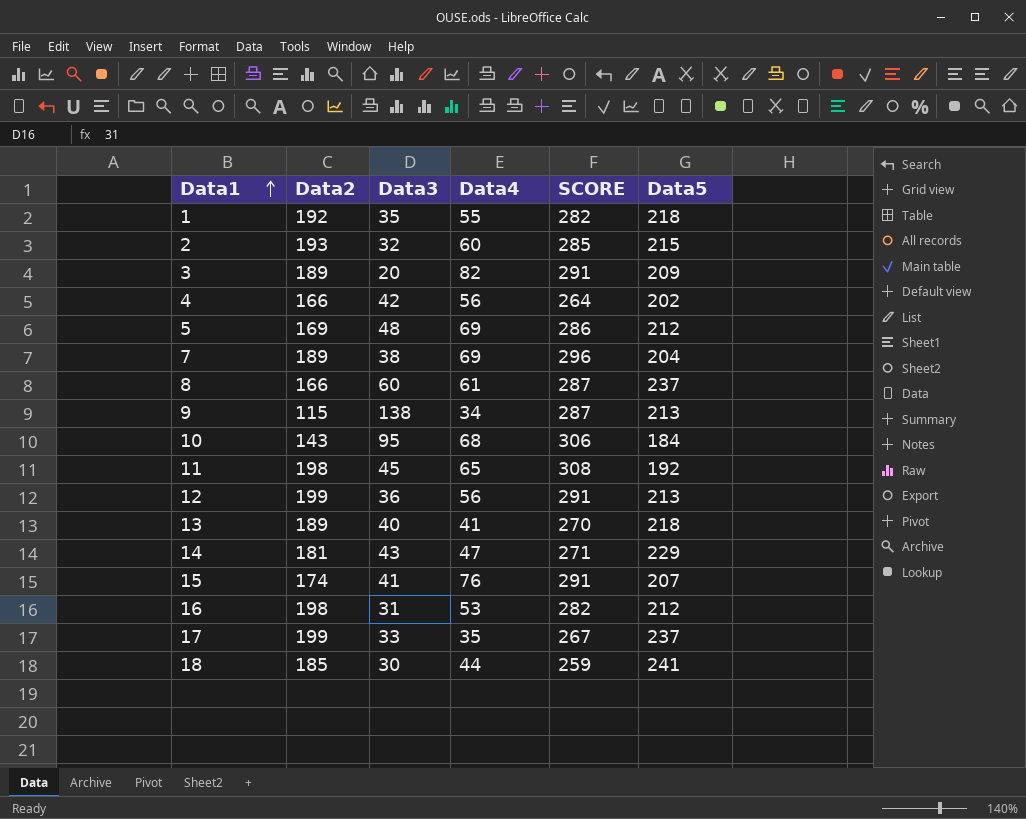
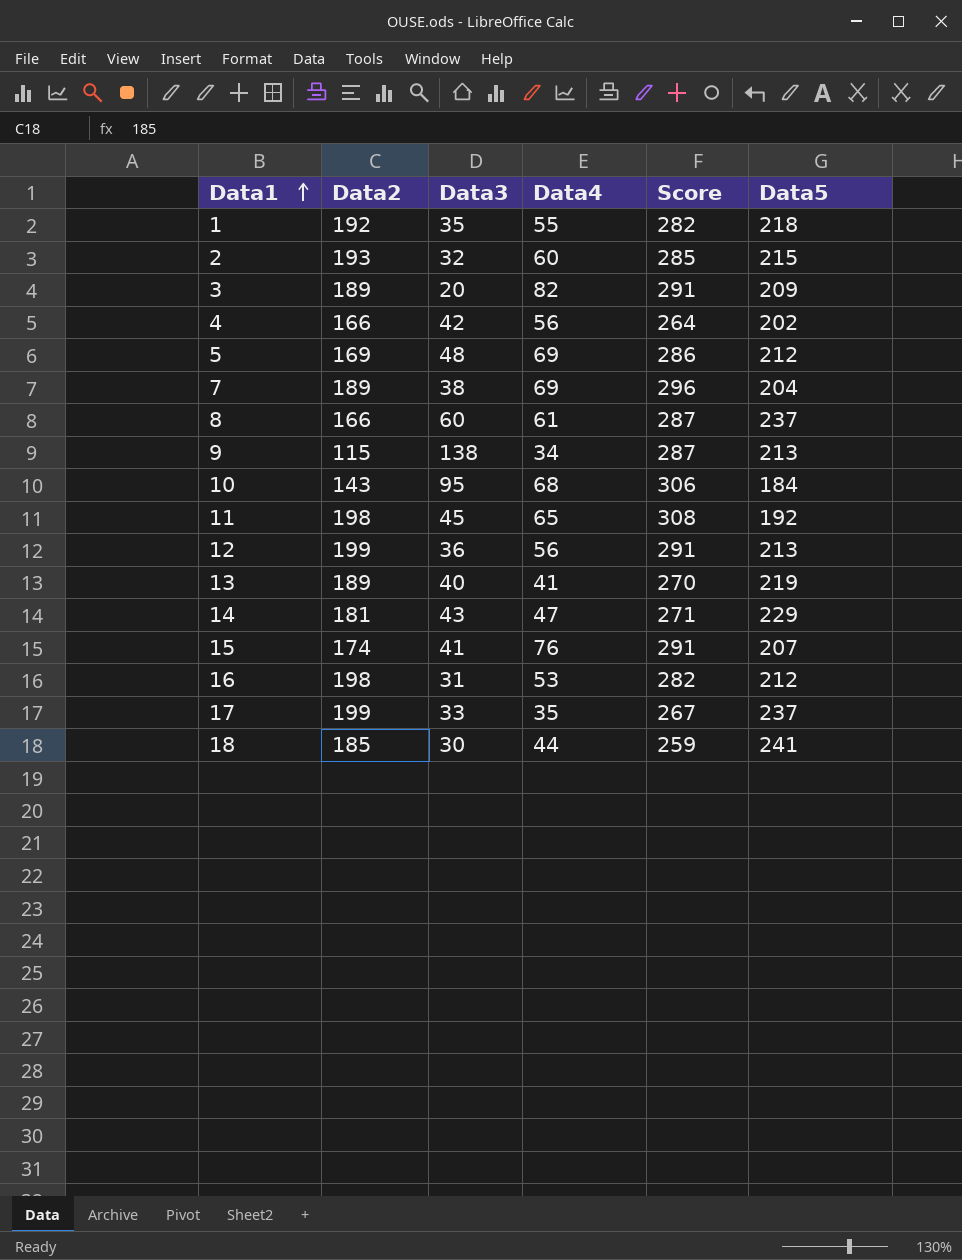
column name: SCORE -> Score
13 | Data5: 218 -> 219

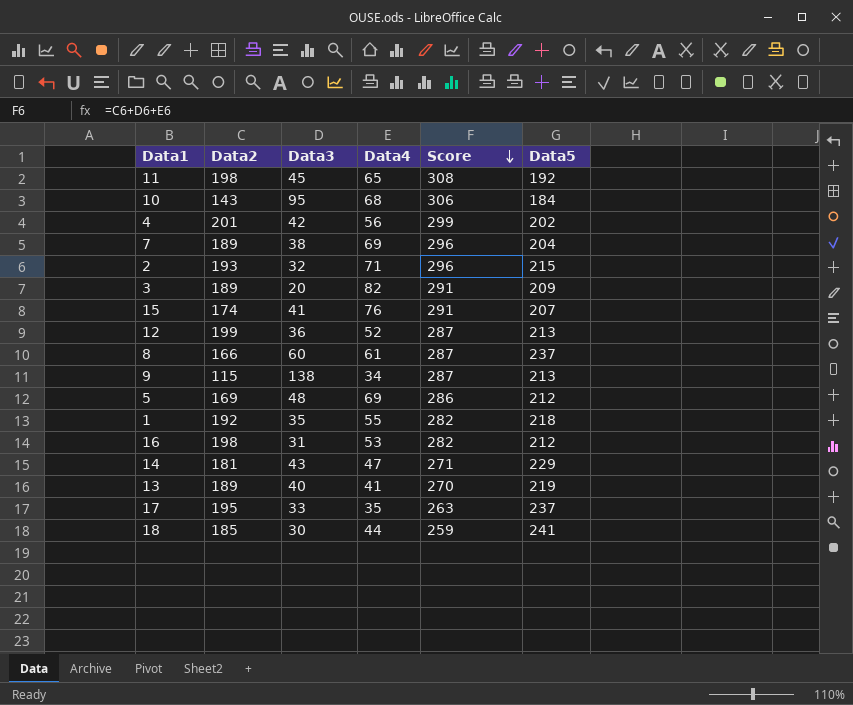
row order: Data1 ascending -> Score descending
4 | Data2: 166 -> 201
4 | Score: 264 -> 299
2 | Data4: 60 -> 71
2 | Score: 285 -> 296
12 | Data4: 56 -> 52
12 | Score: 291 -> 287
17 | Data2: 199 -> 195
17 | Score: 267 -> 263

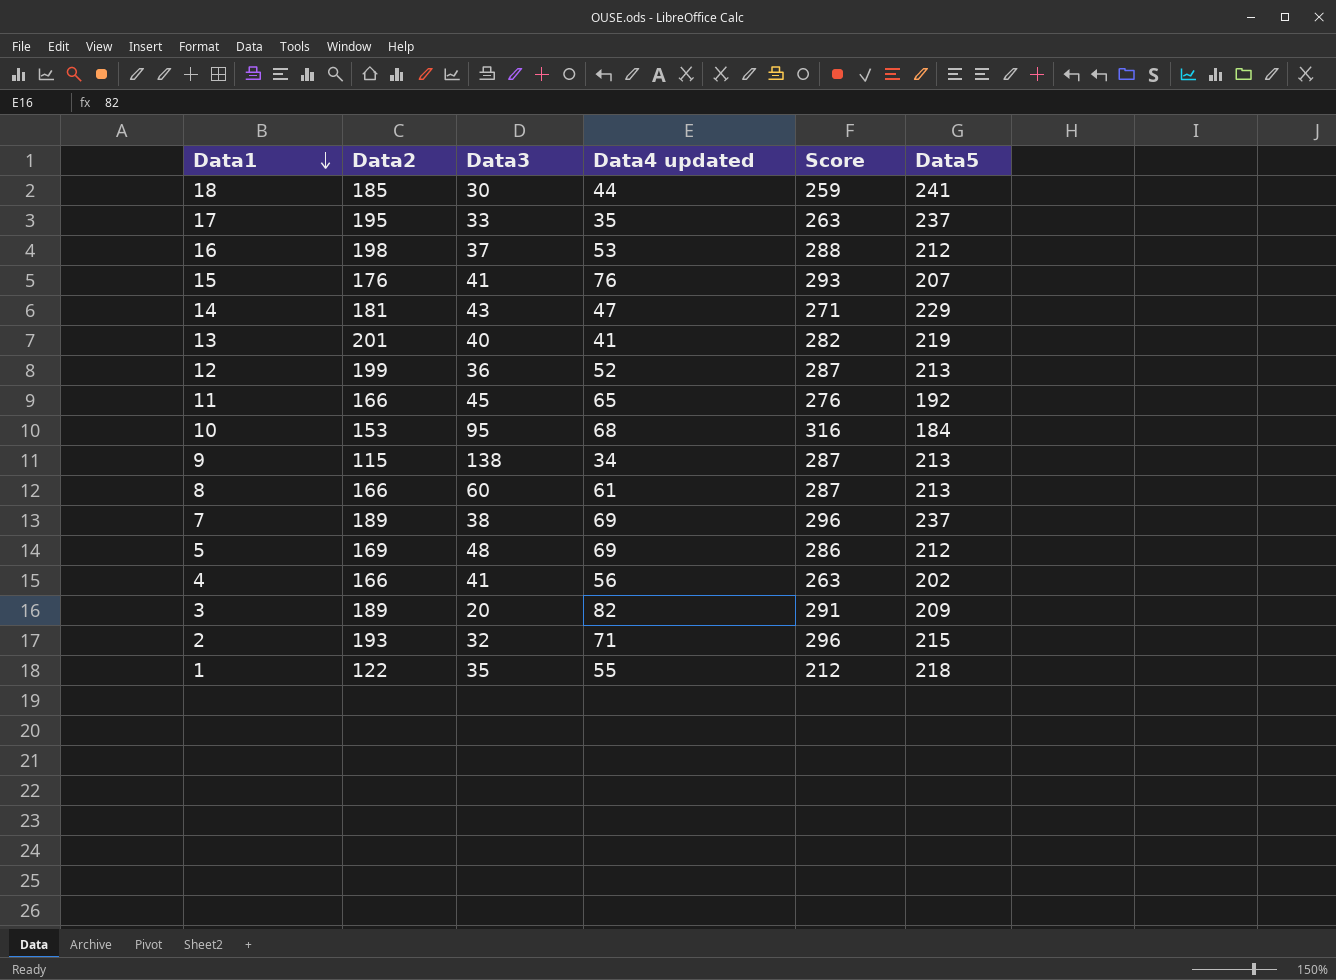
row order: Score descending -> Data1 descending
column name: Data4 -> Data4 updated
16 | Data3: 31 -> 37
16 | Score: 282 -> 288
15 | Data2: 174 -> 176
15 | Score: 291 -> 293
13 | Data2: 189 -> 201
13 | Score: 270 -> 282
11 | Data2: 198 -> 166
11 | Score: 308 -> 276
10 | Data2: 143 -> 153
10 | Score: 306 -> 316
8 | Data5: 237 -> 213
7 | Data5: 204 -> 237
4 | Data2: 201 -> 166
4 | Data3: 42 -> 41
4 | Score: 299 -> 263
1 | Data2: 192 -> 122
1 | Score: 282 -> 212

